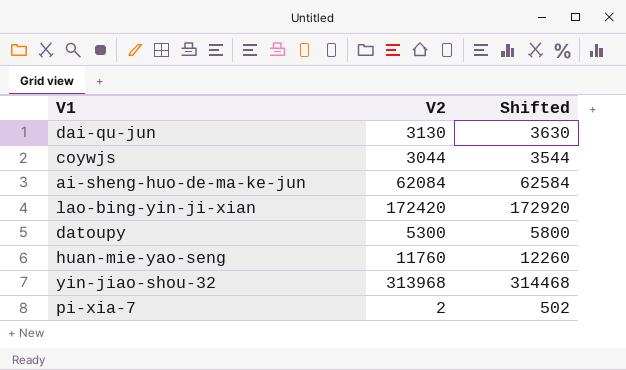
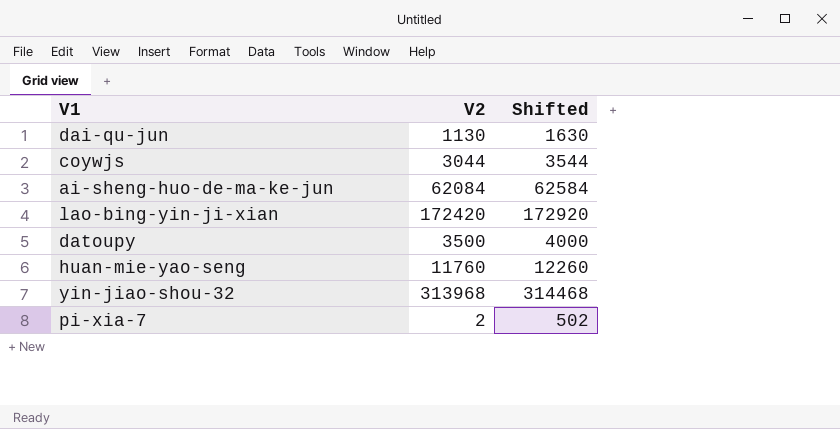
dai-qu-jun | V2: 3130 -> 1130
dai-qu-jun | Shifted: 3630 -> 1630
datoupy | V2: 5300 -> 3500
datoupy | Shifted: 5800 -> 4000

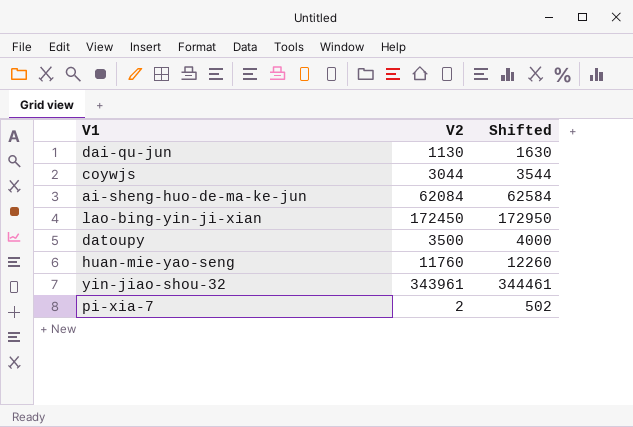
lao-bing-yin-ji-xian | V2: 172420 -> 172450
lao-bing-yin-ji-xian | Shifted: 172920 -> 172950
yin-jiao-shou-32 | V2: 313968 -> 343961
yin-jiao-shou-32 | Shifted: 314468 -> 344461

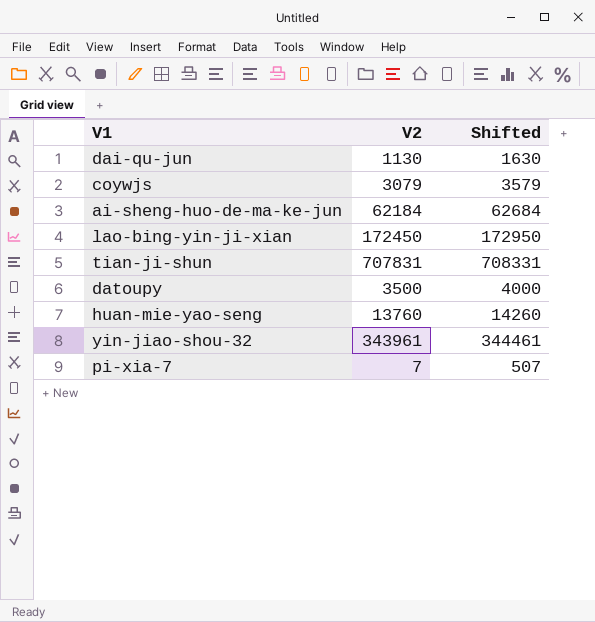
coywjs | V2: 3044 -> 3079
coywjs | Shifted: 3544 -> 3579
ai-sheng-huo-de-ma-ke-jun | V2: 62084 -> 62184
ai-sheng-huo-de-ma-ke-jun | Shifted: 62584 -> 62684
row tian-ji-shun: none -> 707831 | 708331
huan-mie-yao-seng | V2: 11760 -> 13760
huan-mie-yao-seng | Shifted: 12260 -> 14260
pi-xia-7 | V2: 2 -> 7
pi-xia-7 | Shifted: 502 -> 507

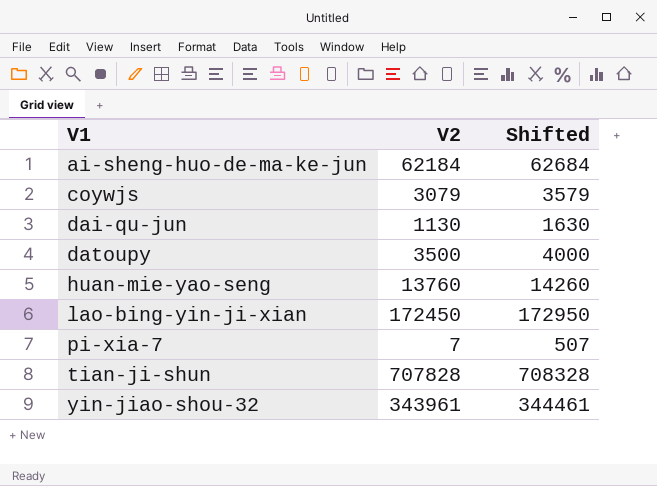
row order: none -> V1 ascending
tian-ji-shun | V2: 707831 -> 707828
tian-ji-shun | Shifted: 708331 -> 708328

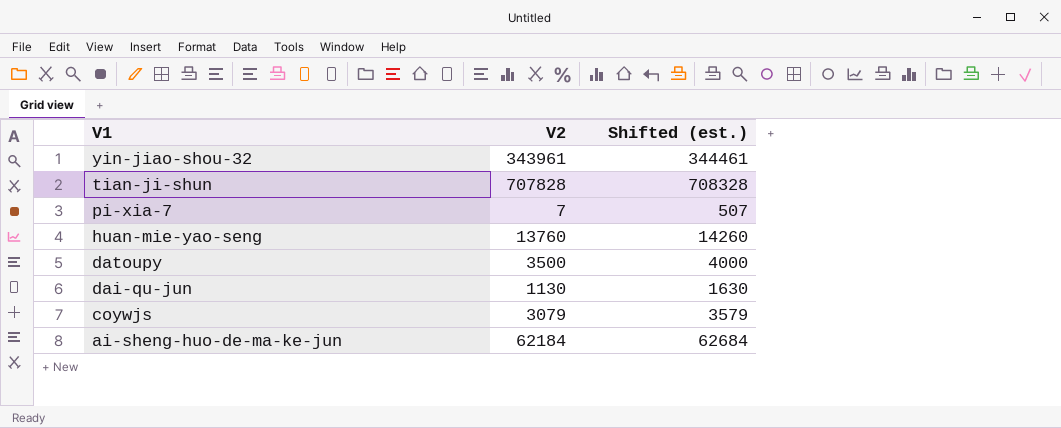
row order: V1 ascending -> V1 descending
column name: Shifted -> Shifted (est.)
row lao-bing-yin-ji-xian: 172450 | 172950 -> none

